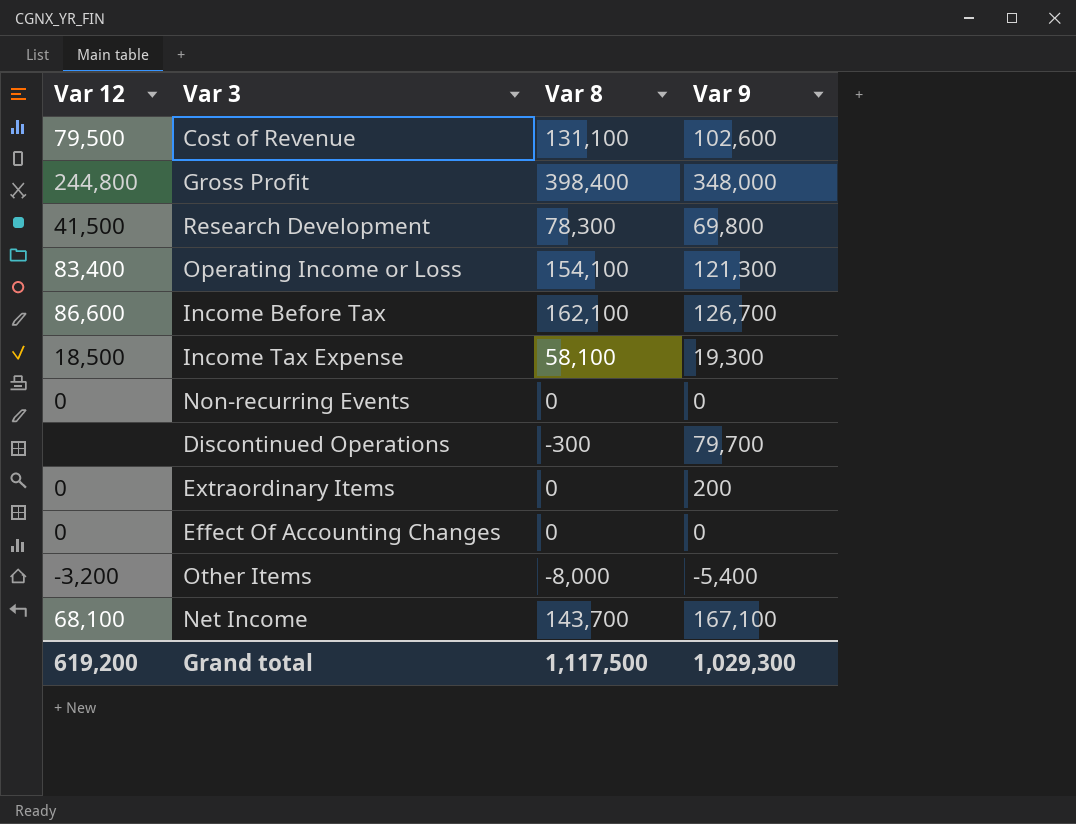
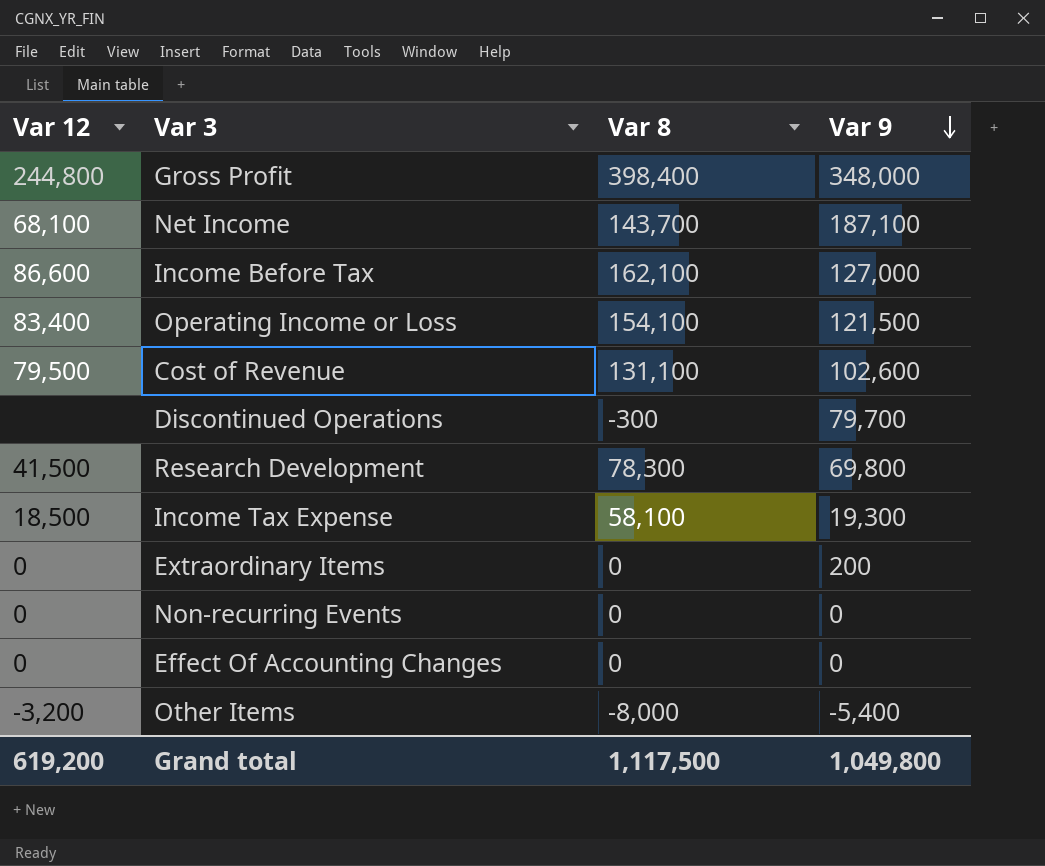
row order: none -> Var 9 descending
Net Income | Var 9: 167,100 -> 187,100
Income Before Tax | Var 9: 126,700 -> 127,000
Operating Income or Loss | Var 9: 121,300 -> 121,500
Grand total | Var 9: 1,029,300 -> 1,049,800

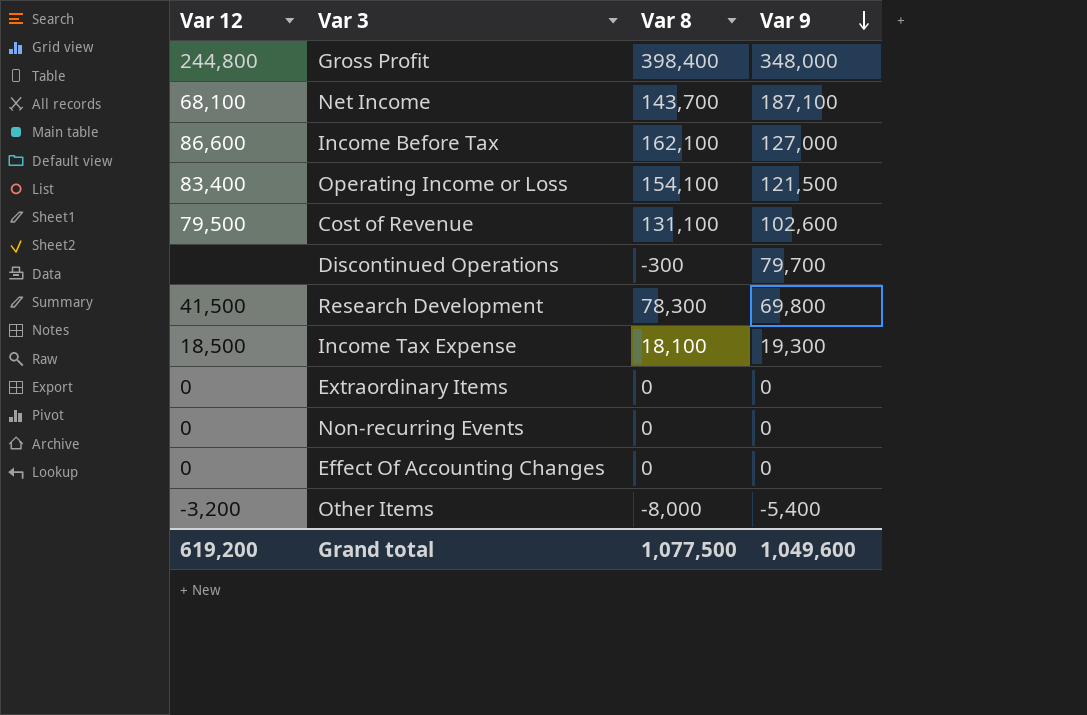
Income Tax Expense | Var 8: 58,100 -> 18,100
Extraordinary Items | Var 9: 200 -> 0
Grand total | Var 8: 1,117,500 -> 1,077,500
Grand total | Var 9: 1,049,800 -> 1,049,600

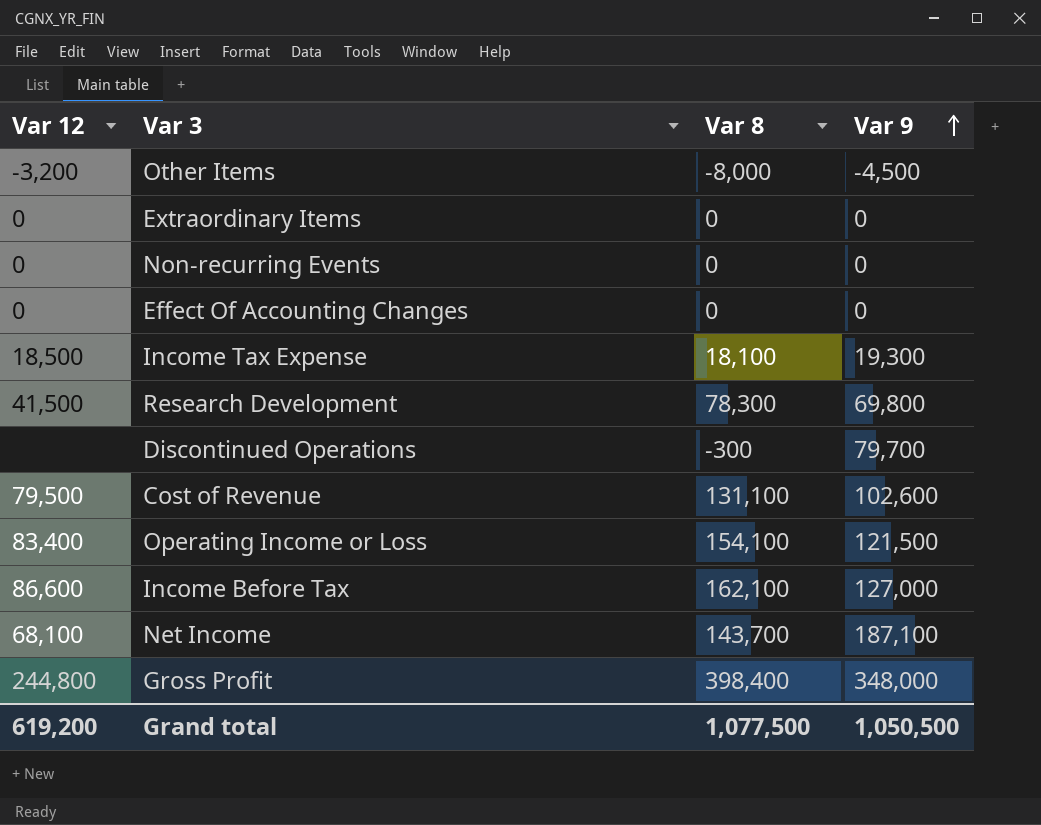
row order: Var 9 descending -> Var 9 ascending
Other Items | Var 9: -5,400 -> -4,500
Grand total | Var 9: 1,049,600 -> 1,050,500

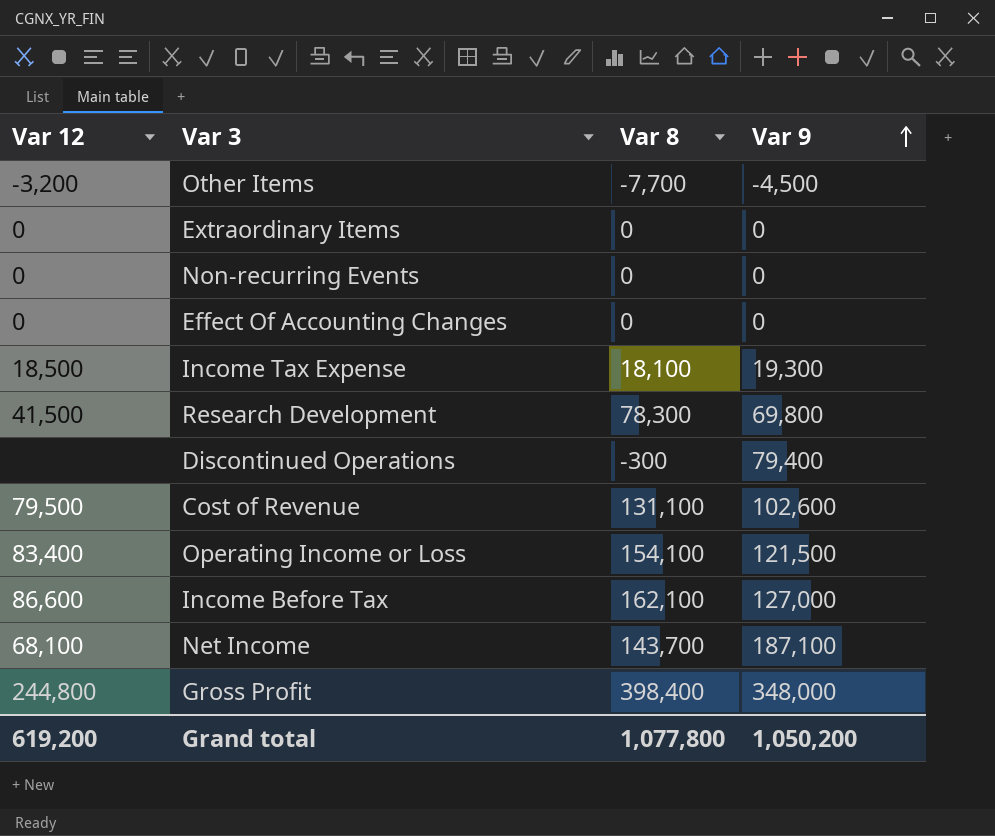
Other Items | Var 8: -8,000 -> -7,700
Discontinued Operations | Var 9: 79,700 -> 79,400
Grand total | Var 8: 1,077,500 -> 1,077,800
Grand total | Var 9: 1,050,500 -> 1,050,200

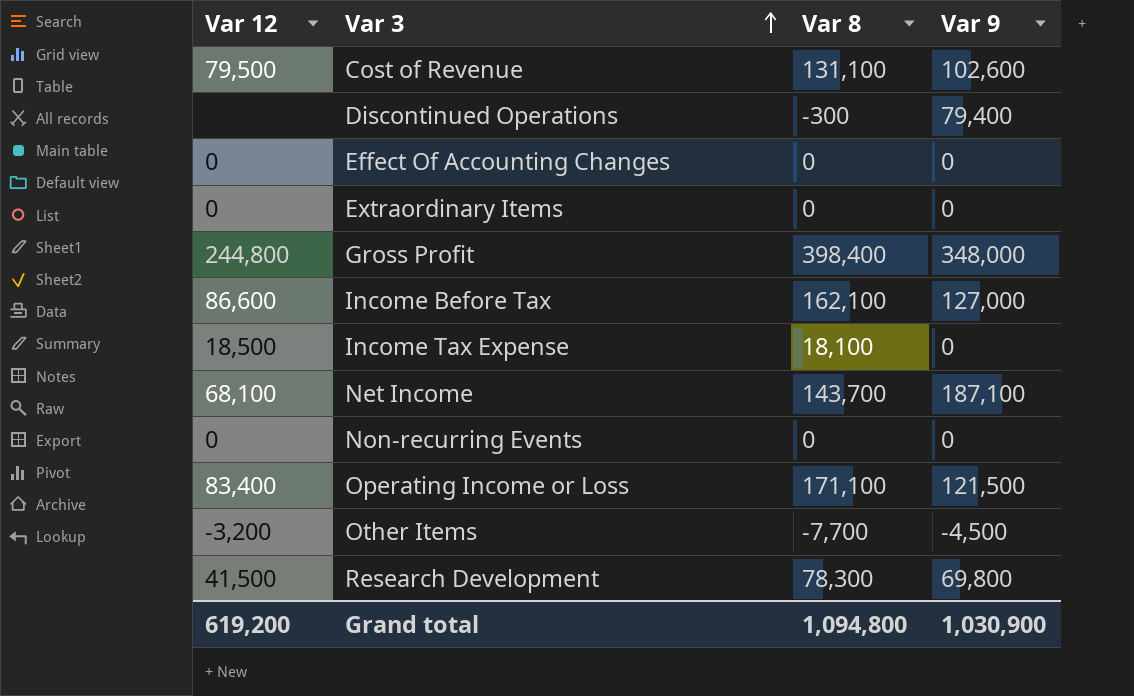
row order: Var 9 ascending -> Var 3 ascending
Income Tax Expense | Var 9: 19,300 -> 0
Operating Income or Loss | Var 8: 154,100 -> 171,100
Grand total | Var 8: 1,077,800 -> 1,094,800
Grand total | Var 9: 1,050,200 -> 1,030,900

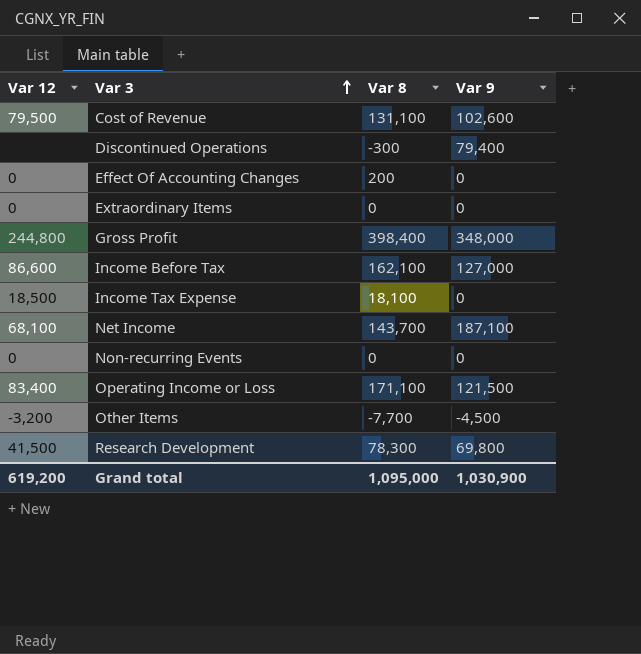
Effect Of Accounting Changes | Var 8: 0 -> 200
Grand total | Var 8: 1,094,800 -> 1,095,000

